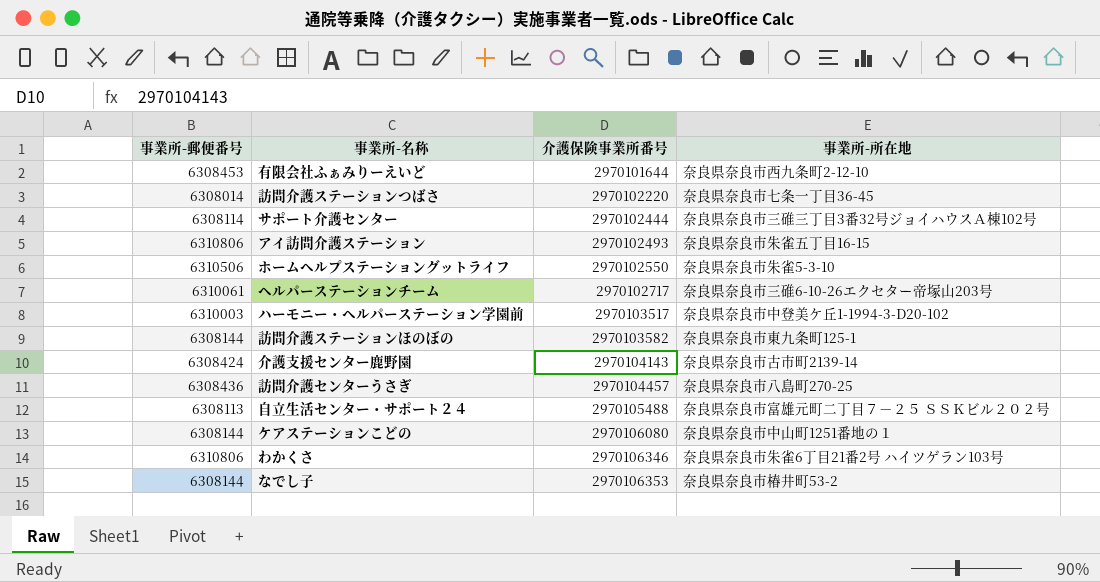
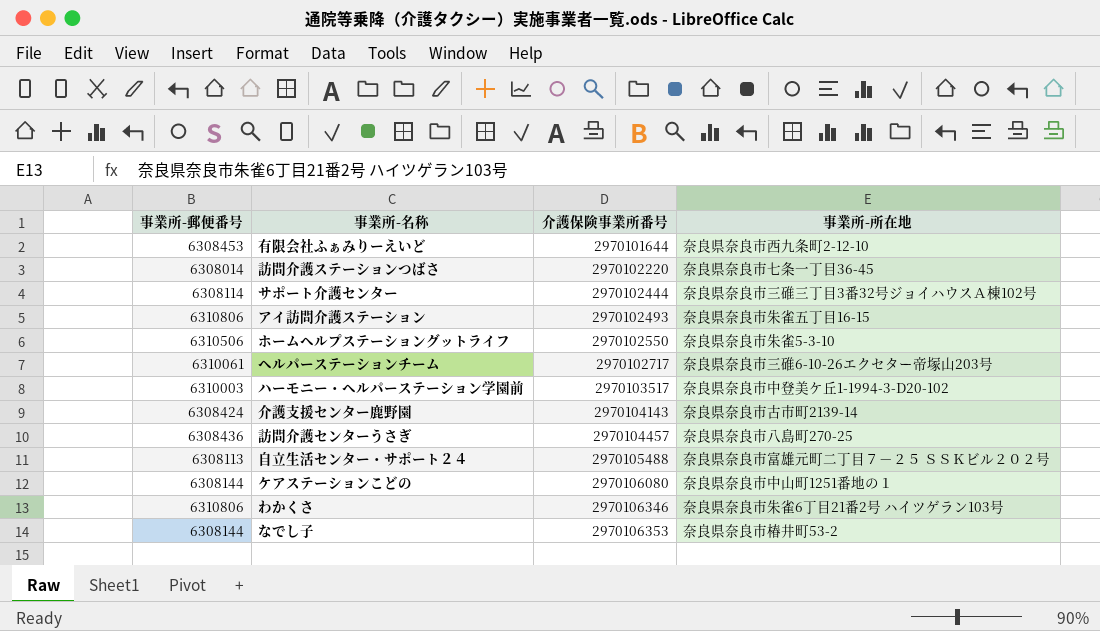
row 訪問介護ステーションほのぼの: 6308144 | 2970103582 | 奈良県奈良市東九条町125-1 -> none

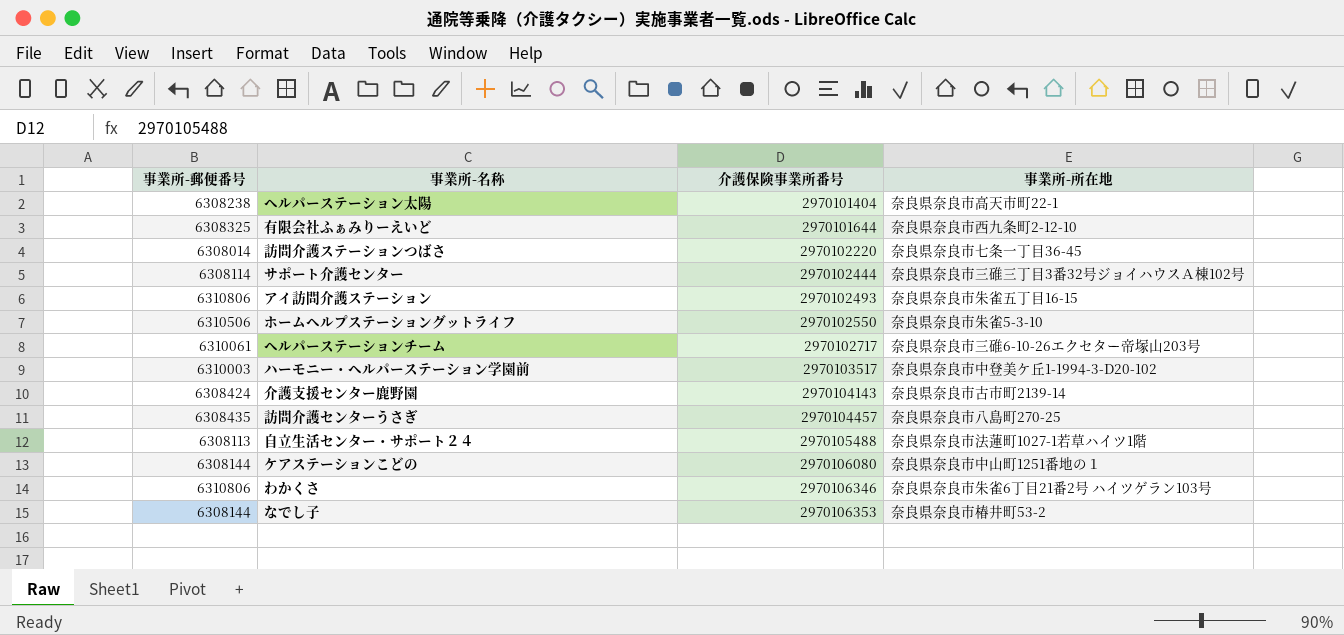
row ヘルパーステーション太陽: none -> 6308238 | 2970101404 | 奈良県奈良市高天市町22-1
有限会社ふぁみりーえいど | 事業所-郵便番号: 6308453 -> 6308325
訪問介護センターうさぎ | 事業所-郵便番号: 6308436 -> 6308435
自立生活センター・サポート２４ | 事業所-所在地: 奈良県奈良市富雄元町二丁目７－２５ ＳＳＫビル２０２号 -> 奈良県奈良市法蓮町1027-1若草ハイツ1階

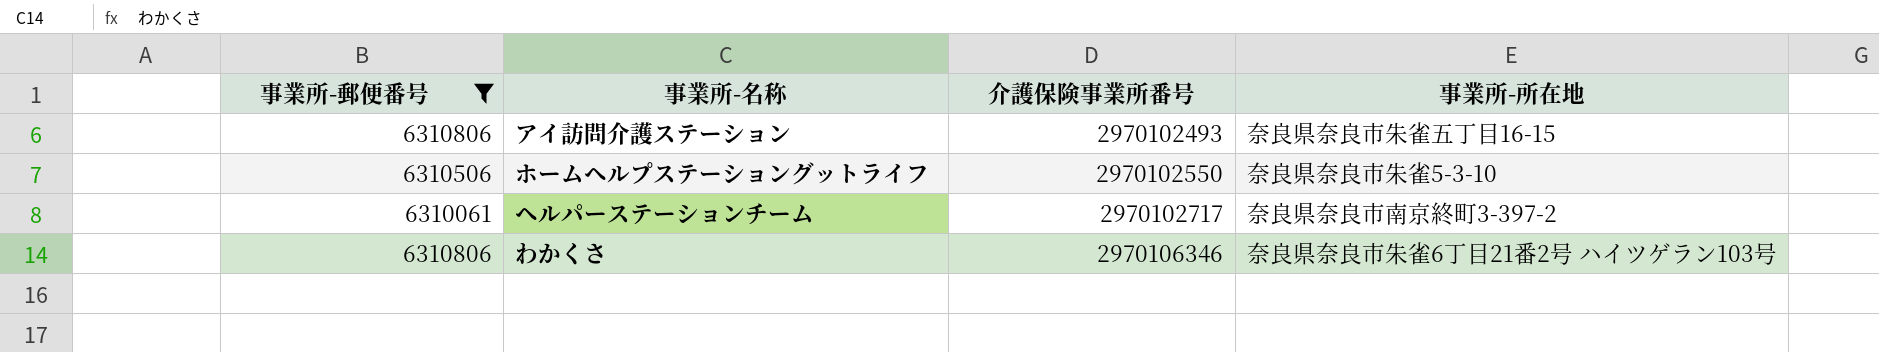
filter: none -> 事業所-郵便番号 >= 6310061
ヘルパーステーションチーム | 事業所-所在地: 奈良県奈良市三碓6-10-26エクセター帝塚山203号 -> 奈良県奈良市南京終町3-397-2

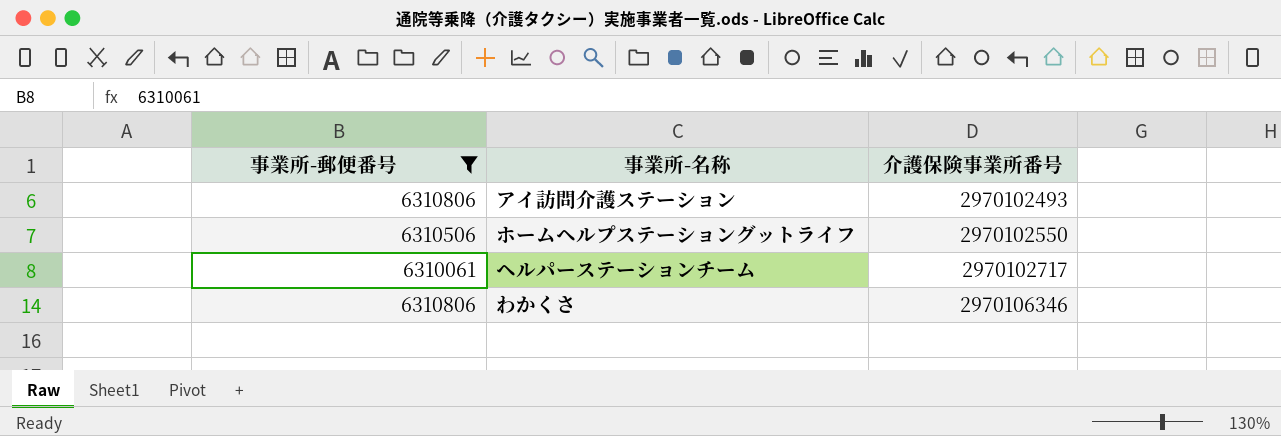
column 事業所-所在地 | position: 4 -> none

